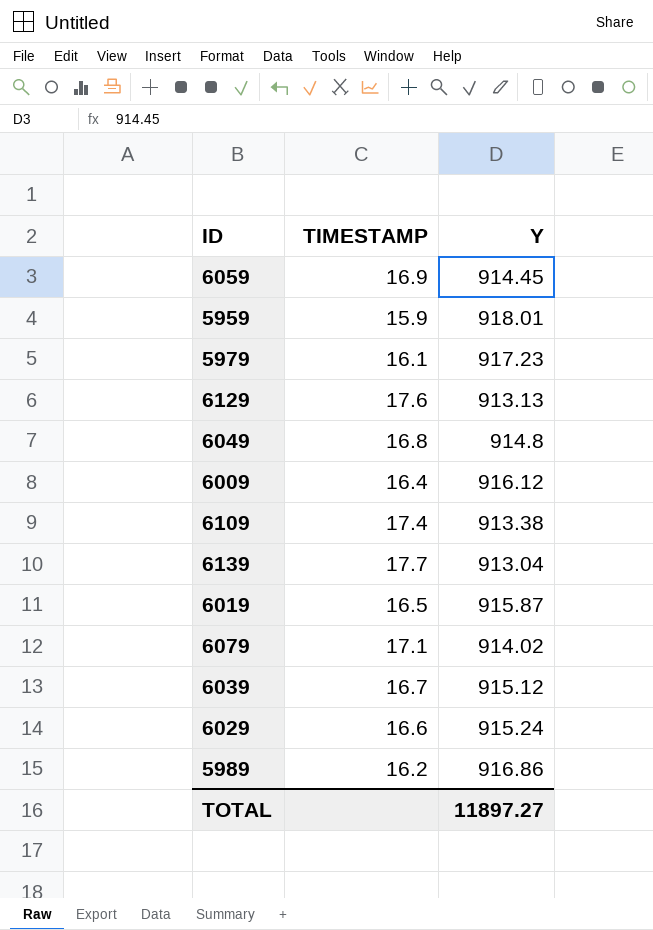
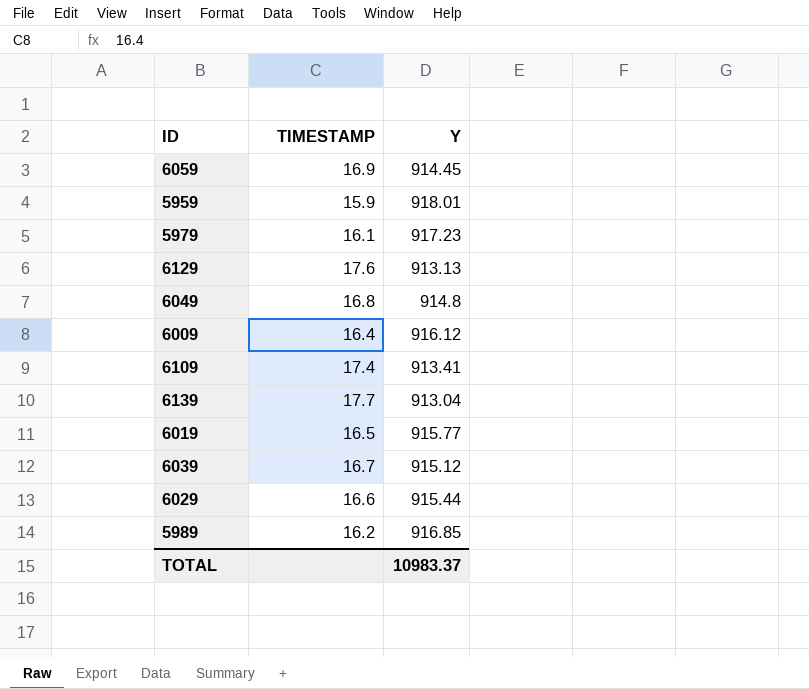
row 6079: 17.1 | 914.02 -> none
6109 | Y: 913.38 -> 913.41
6019 | Y: 915.87 -> 915.77
6029 | Y: 915.24 -> 915.44
5989 | Y: 916.86 -> 916.85
TOTAL | Y: 11897.27 -> 10983.37

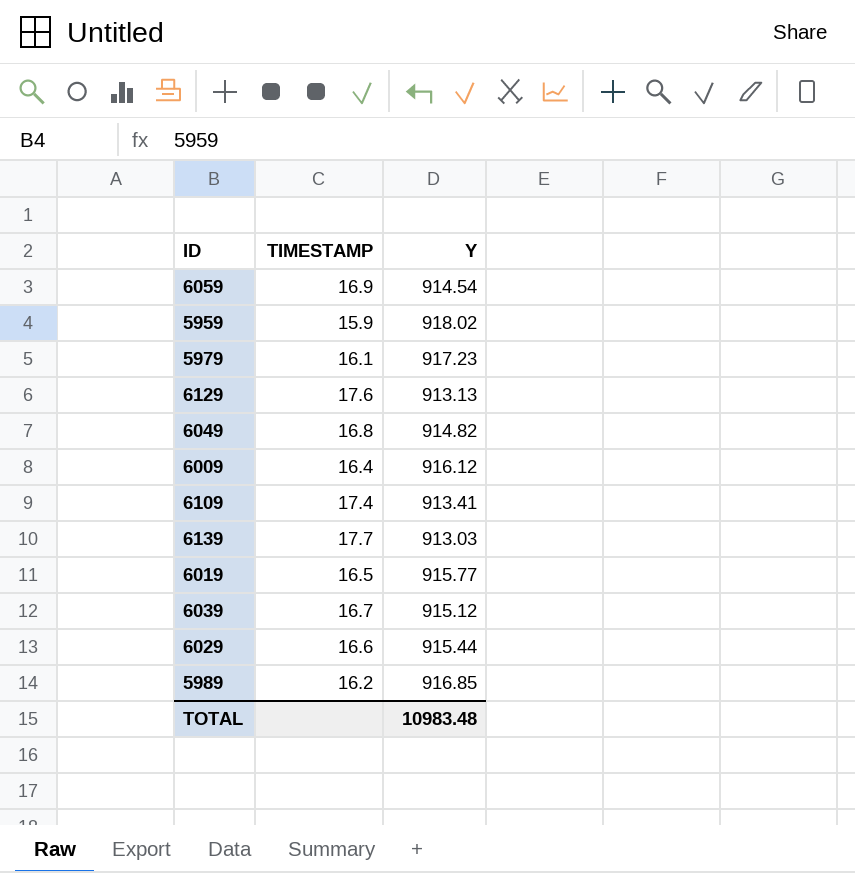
6059 | Y: 914.45 -> 914.54
5959 | Y: 918.01 -> 918.02
6049 | Y: 914.8 -> 914.82
6139 | Y: 913.04 -> 913.03
TOTAL | Y: 10983.37 -> 10983.48

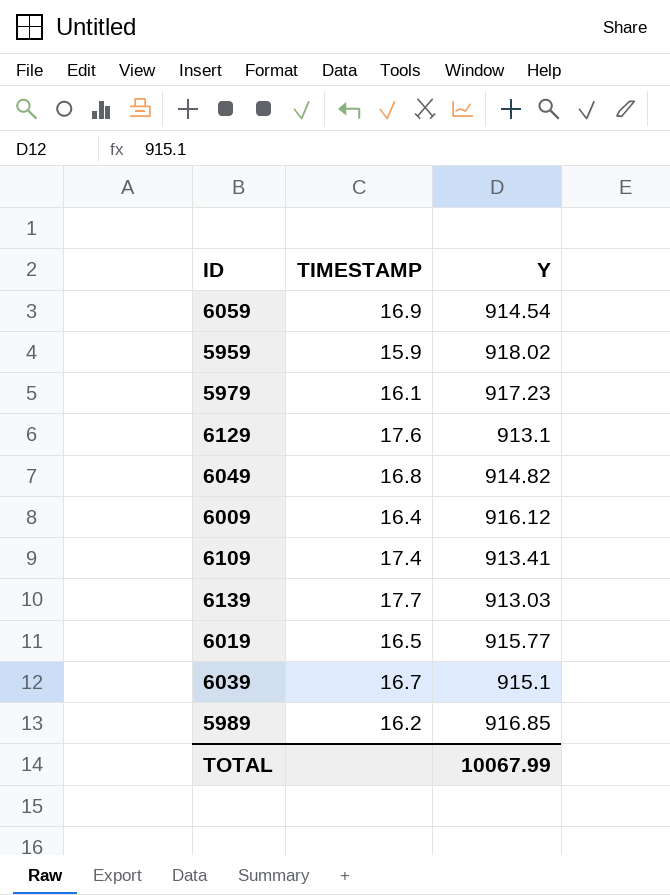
row 6029: 16.6 | 915.44 -> none
6129 | Y: 913.13 -> 913.1
6039 | Y: 915.12 -> 915.1
TOTAL | Y: 10983.48 -> 10067.99

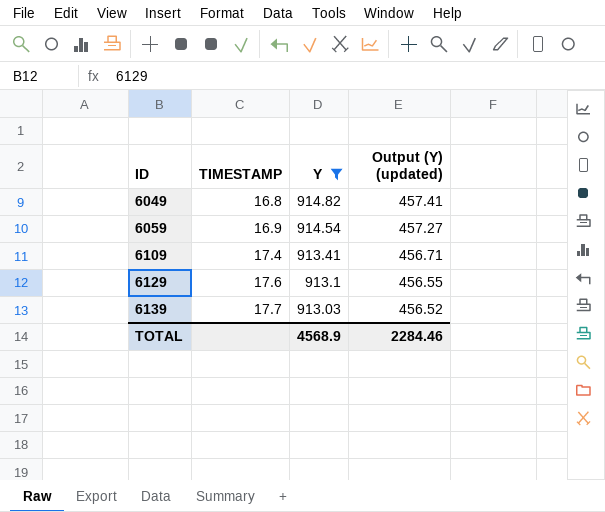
filter: none -> Y <= 914.82
row order: none -> ID ascending
column Output (Y) (updated) | formula: none -> [Y] * 0.5
TOTAL | Y: 10067.99 -> 4568.9

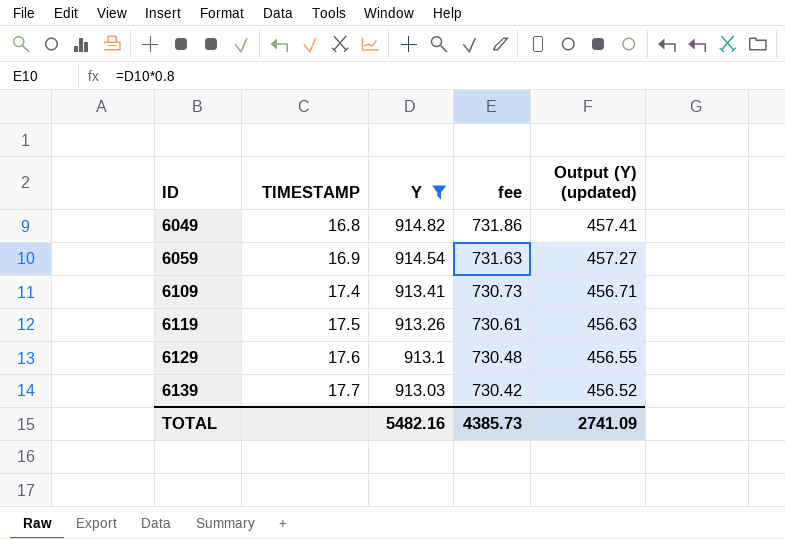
column fee | formula: none -> [Y] * 0.8
row 6119: none -> 17.5 | 913.26 | 730.61 | 456.63
TOTAL | Y: 4568.9 -> 5482.16
TOTAL | Output (Y) (updated): 2284.46 -> 2741.09

